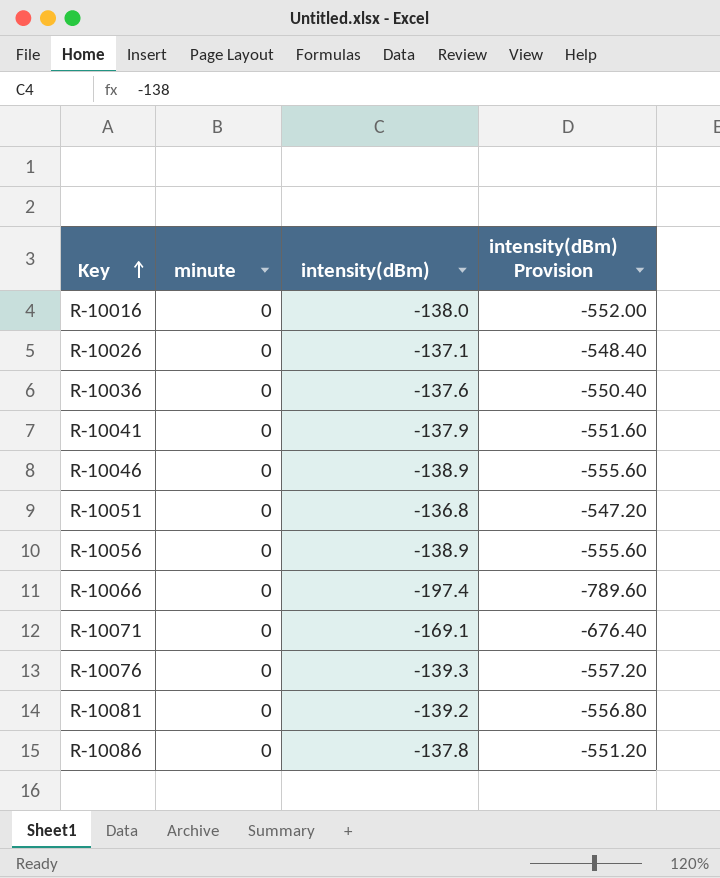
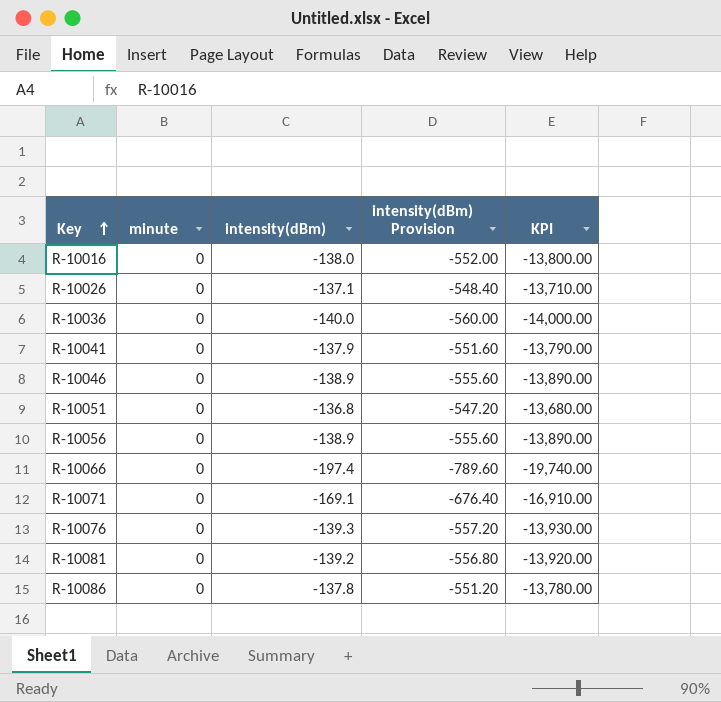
column KPI | formula: none -> [intensity(dBm)] * 100
R-10036 | intensity(dBm): -137.6 -> -140.0
R-10036 | intensity(dBm) Provision: -550.40 -> -560.00

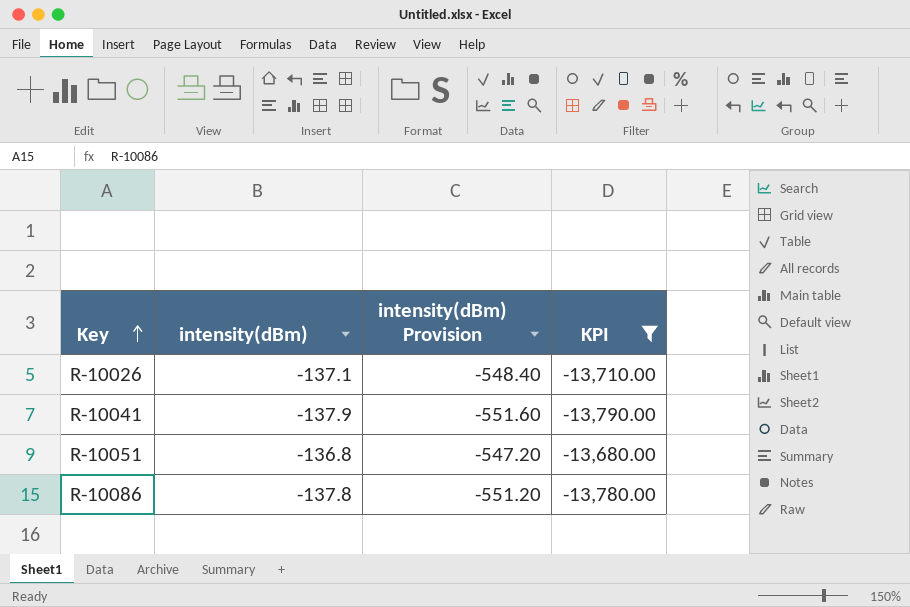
filter: none -> KPI >= -13,790.00
column minute | position: 2 -> none

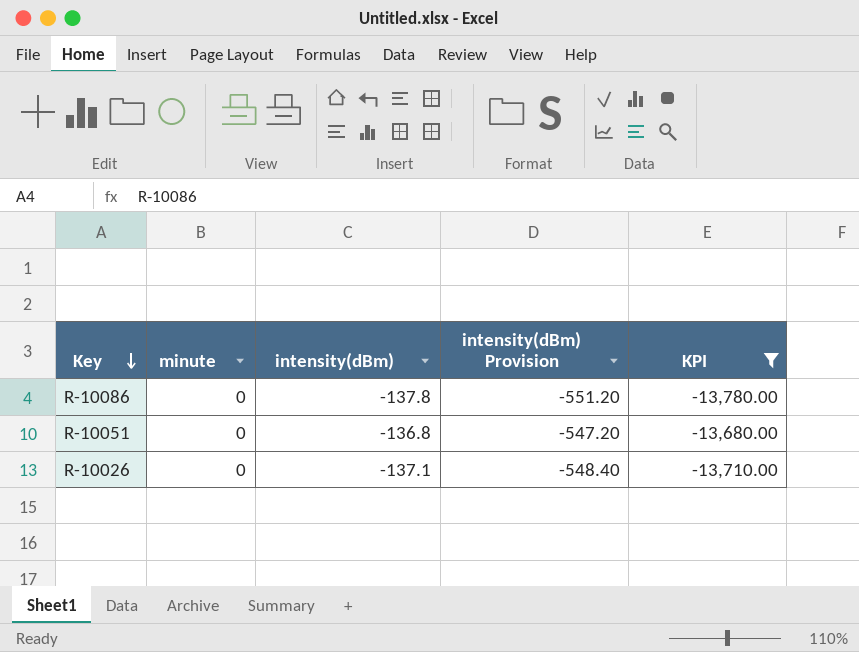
row order: Key ascending -> Key descending
column minute | position: none -> 2
row R-10041: -137.9 | -551.60 | -13,790.00 -> none

